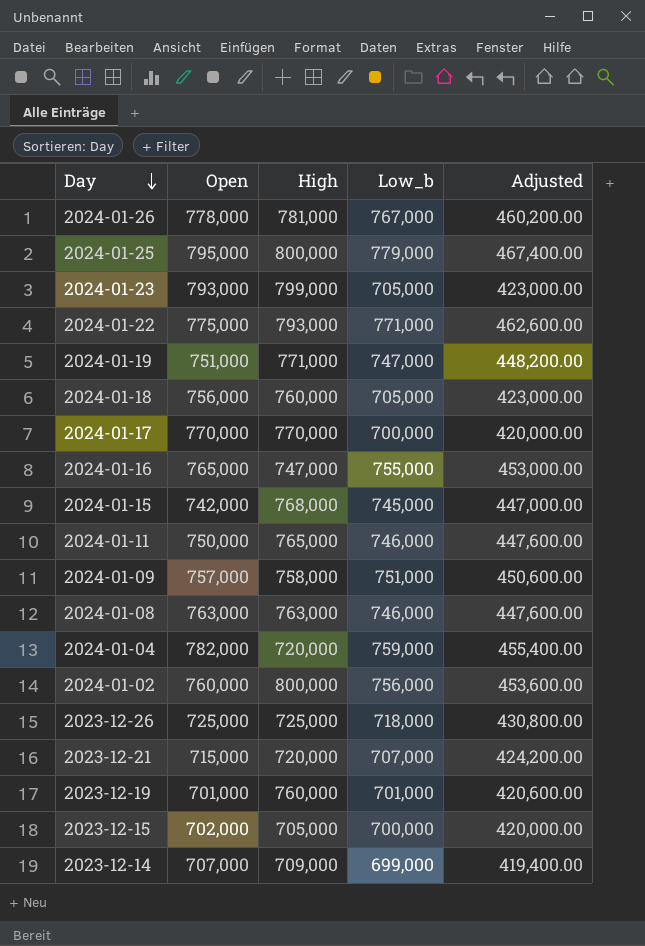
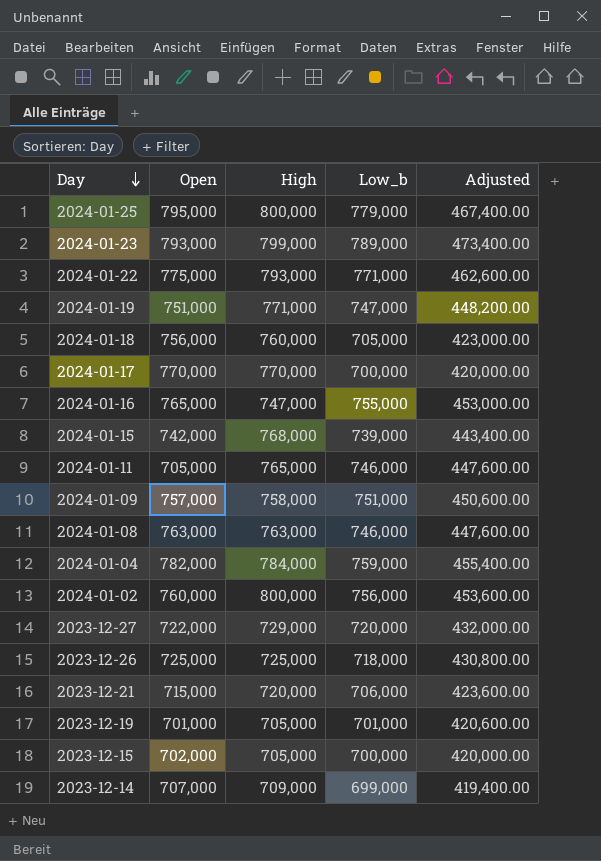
row 2024-01-26: 778,000 | 781,000 | 767,000 | 460,200.00 -> none
2024-01-23 | Low_b: 705,000 -> 789,000
2024-01-23 | Adjusted: 423,000.00 -> 473,400.00
2024-01-15 | Low_b: 745,000 -> 739,000
2024-01-15 | Adjusted: 447,000.00 -> 443,400.00
2024-01-11 | Open: 750,000 -> 705,000
2024-01-04 | High: 720,000 -> 784,000
row 2023-12-27: none -> 722,000 | 729,000 | 720,000 | 432,000.00
2023-12-21 | Low_b: 707,000 -> 706,000
2023-12-21 | Adjusted: 424,200.00 -> 423,600.00
2023-12-19 | High: 760,000 -> 705,000

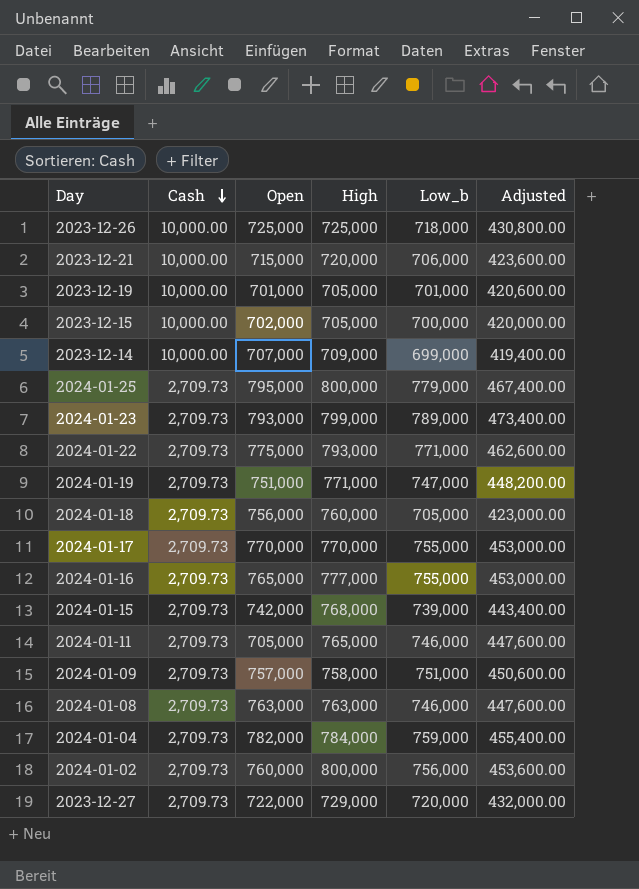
row order: Day descending -> Cash descending
column Cash | position: none -> 2
2024-01-17 | Low_b: 700,000 -> 755,000
2024-01-17 | Adjusted: 420,000.00 -> 453,000.00
2024-01-16 | High: 747,000 -> 777,000

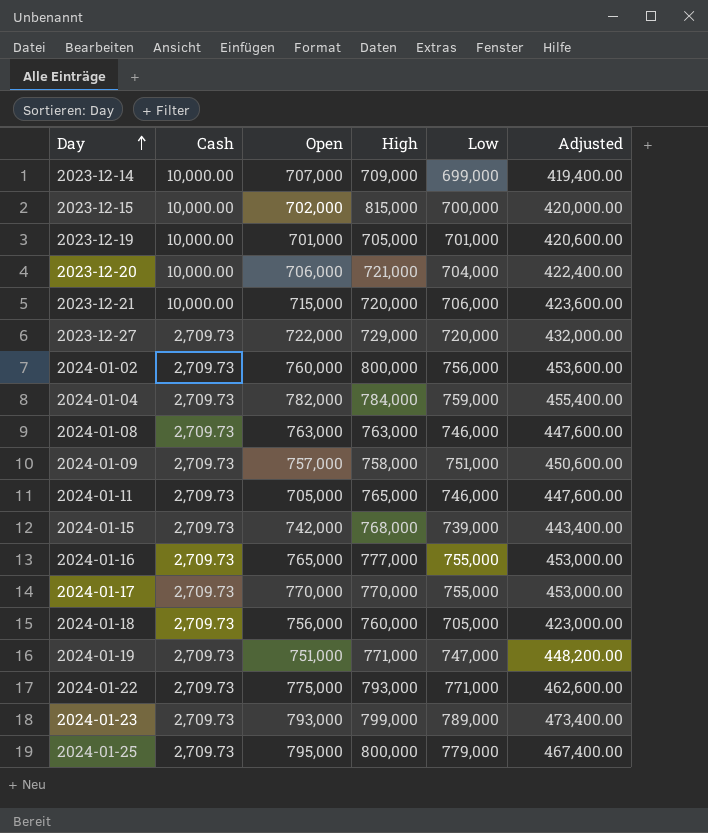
row order: Cash descending -> Day ascending
column name: Low_b -> Low
row 2023-12-26: 10,000.00 | 725,000 | 725,000 | 718,000 | 430,800.00 -> none
2023-12-15 | High: 705,000 -> 815,000
row 2023-12-20: none -> 10,000.00 | 706,000 | 721,000 | 704,000 | 422,400.00

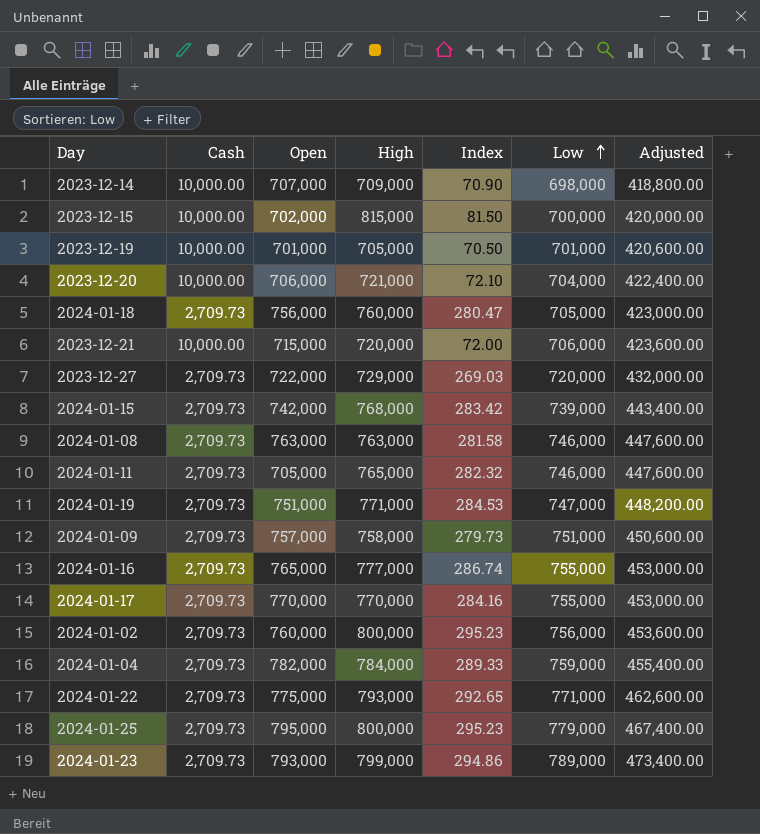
row order: Day ascending -> Low ascending
column Index | formula: none -> [High] / [Cash]
2023-12-14 | Low: 699,000 -> 698,000
2023-12-14 | Adjusted: 419,400.00 -> 418,800.00

